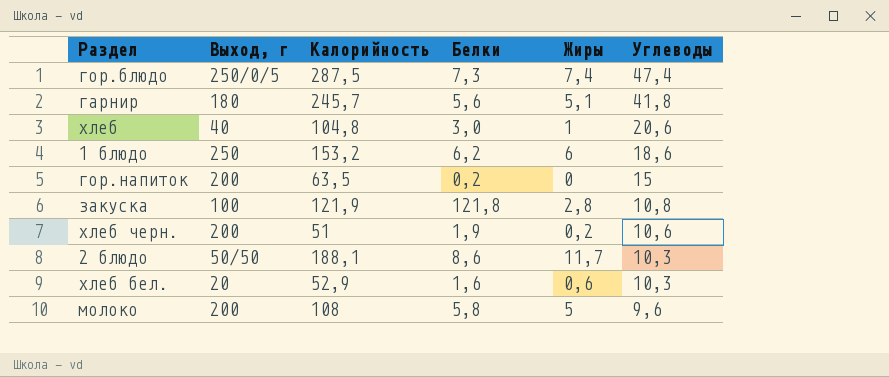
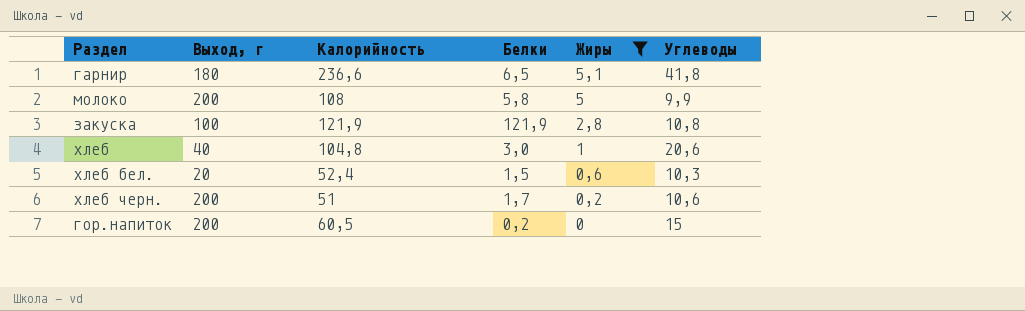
filter: none -> Жиры <= 5,1
row order: Углеводы descending -> Жиры descending
гарнир | Калорийность: 245,7 -> 236,6
гарнир | Белки: 5,6 -> 6,5
молоко | Углеводы: 9,6 -> 9,9
закуска | Белки: 121,8 -> 121,9
хлеб бел. | Калорийность: 52,9 -> 52,4
хлеб бел. | Белки: 1,6 -> 1,5
хлеб черн. | Белки: 1,9 -> 1,7
гор.напиток | Калорийность: 63,5 -> 60,5

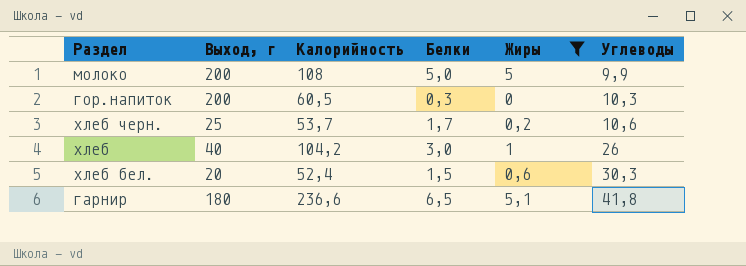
row order: Жиры descending -> Углеводы ascending
row закуска: 100 | 121,9 | 121,9 | 2,8 | 10,8 -> none
молоко | Белки: 5,8 -> 5,0
гор.напиток | Белки: 0,2 -> 0,3
гор.напиток | Углеводы: 15 -> 10,3
хлеб черн. | Выход, г: 200 -> 25
хлеб черн. | Калорийность: 51 -> 53,7
хлеб | Калорийность: 104,8 -> 104,2
хлеб | Углеводы: 20,6 -> 26
хлеб бел. | Углеводы: 10,3 -> 30,3

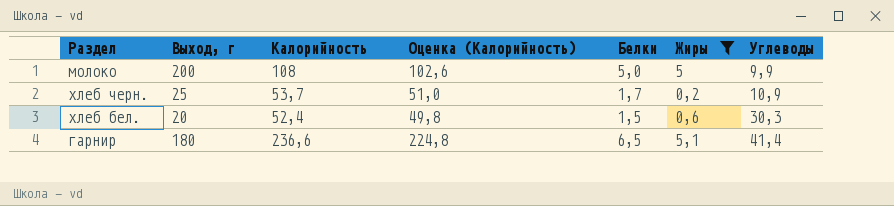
column Оценка (Калорийность) | formula: none -> [Калорийность] * 0,95
row гор.напиток: 200 | 60,5 | 0,3 | 0 | 10,3 -> none
row хлеб: 40 | 104,2 | 3,0 | 1 | 26 -> none
хлеб черн. | Углеводы: 10,6 -> 10,9
гарнир | Углеводы: 41,8 -> 41,4

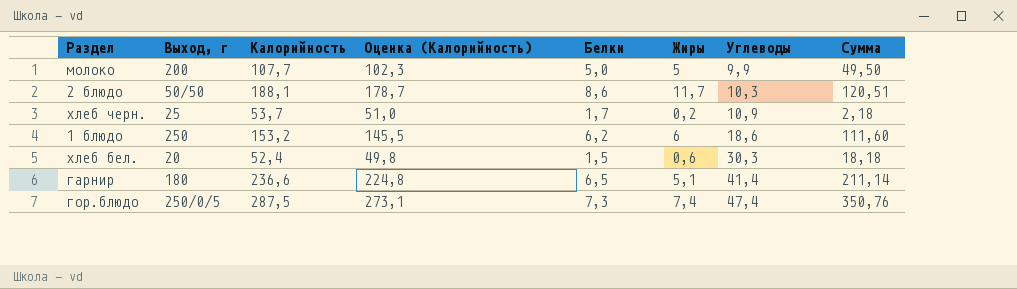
filter: Жиры <= 5,1 -> none
column Сумма | formula: none -> [Жиры] * [Углеводы]
молоко | Калорийность: 108 -> 107,7
молоко | Оценка (Калорийность): 102,6 -> 102,3

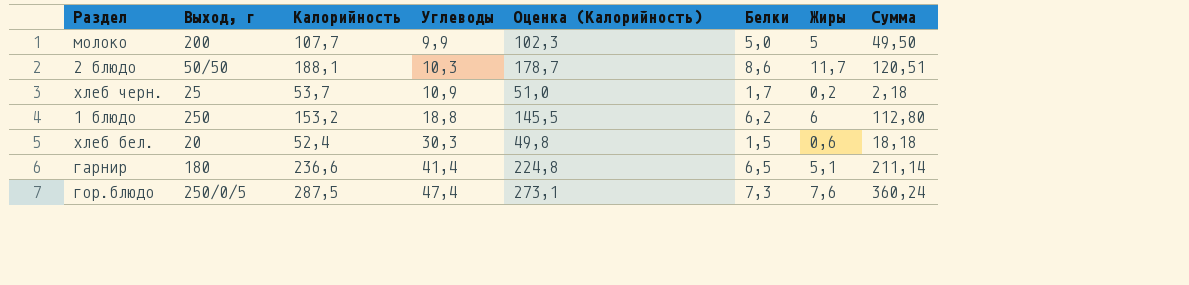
column Углеводы | position: 7 -> 4
1 блюдо | Углеводы: 18,6 -> 18,8
1 блюдо | Сумма: 111,60 -> 112,80
гор.блюдо | Жиры: 7,4 -> 7,6
гор.блюдо | Сумма: 350,76 -> 360,24

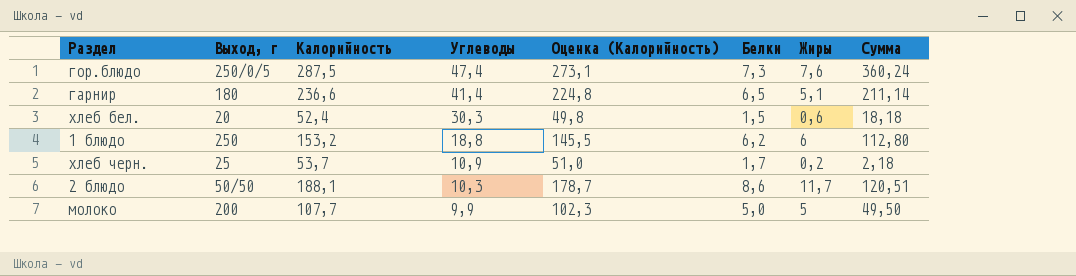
row order: Углеводы ascending -> Углеводы descending

